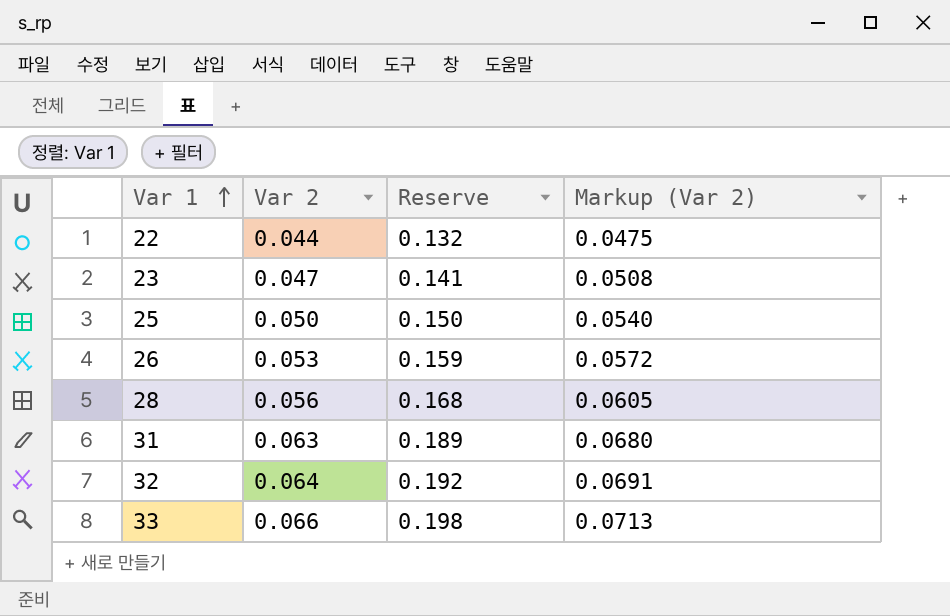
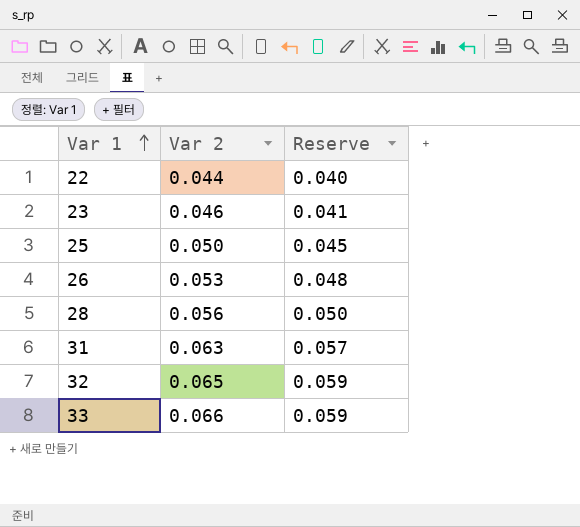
column Markup (Var 2) | formula: [Var 2] * 1.08 -> none
column Reserve | formula: [Var 2] * 3 -> [Var 2] * 0.9
23 | Var 2: 0.047 -> 0.046
32 | Var 2: 0.064 -> 0.065

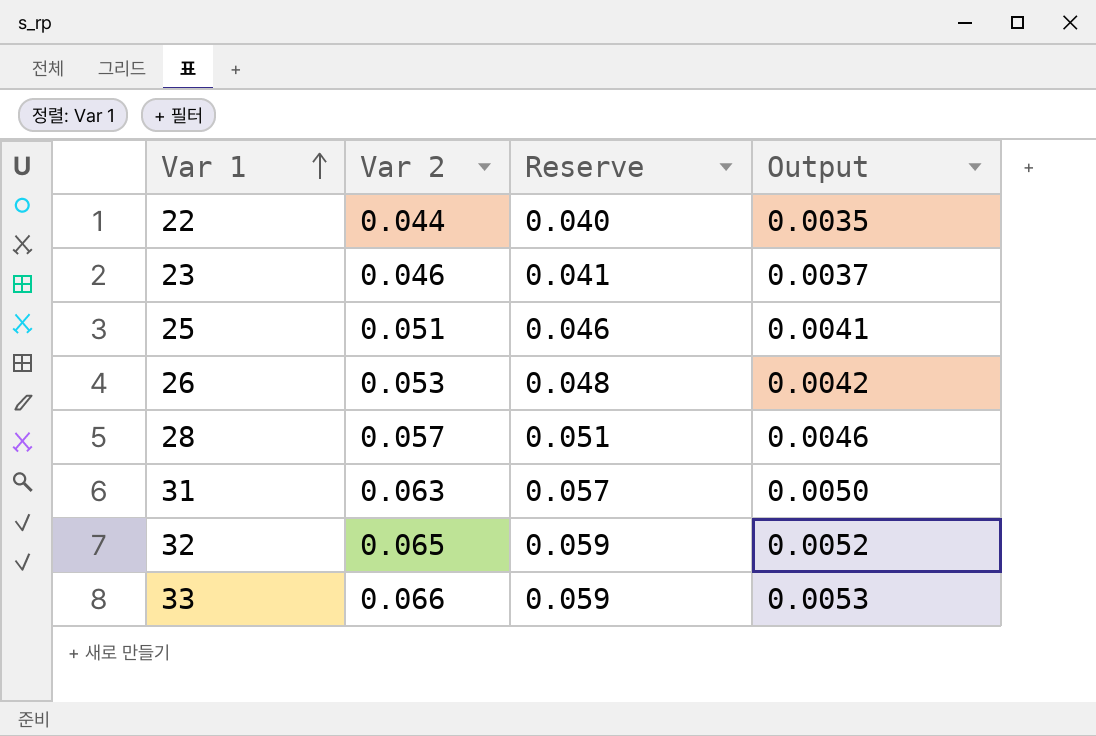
column Output | formula: none -> [Var 2] * 0.08
25 | Var 2: 0.050 -> 0.051
25 | Reserve: 0.045 -> 0.046
28 | Var 2: 0.056 -> 0.057
28 | Reserve: 0.050 -> 0.051

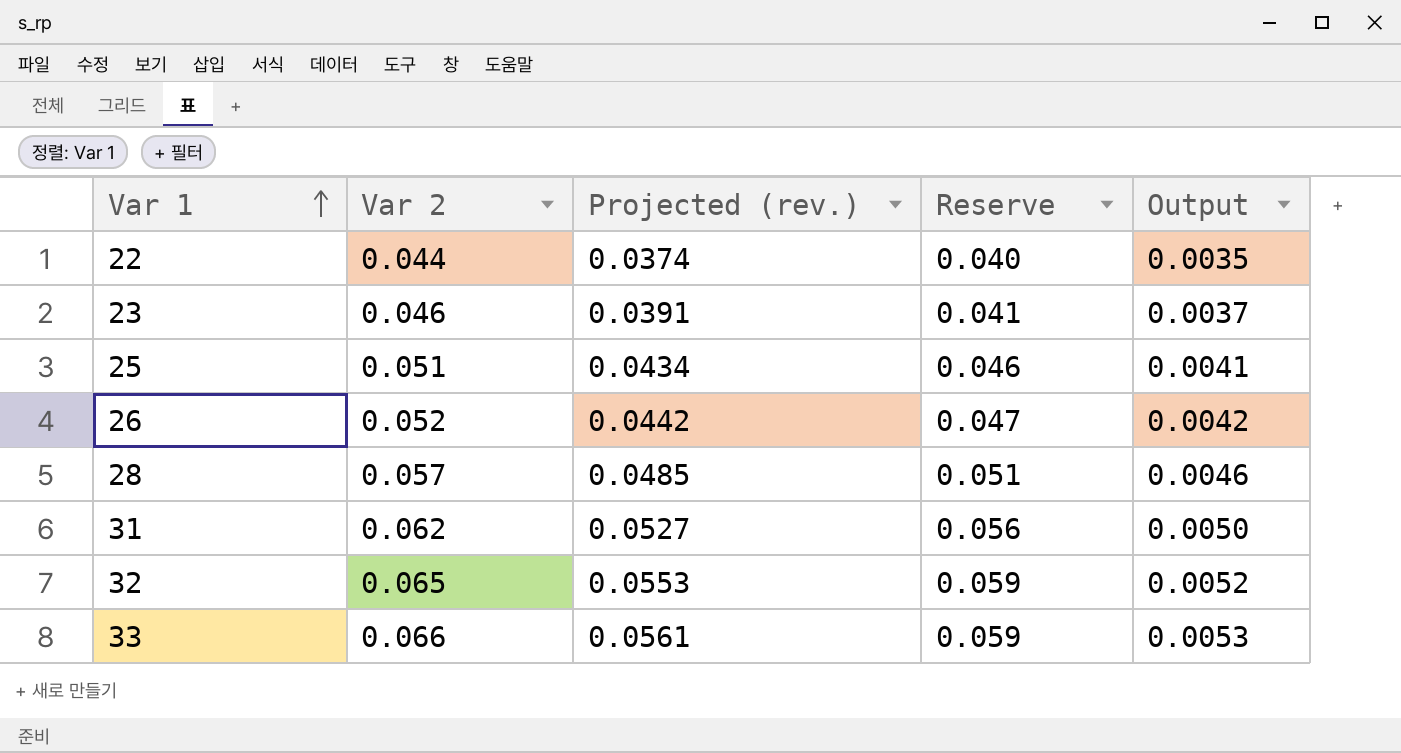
column Projected (rev.) | formula: none -> [Var 2] * 0.85
26 | Var 2: 0.053 -> 0.052
26 | Reserve: 0.048 -> 0.047
31 | Var 2: 0.063 -> 0.062
31 | Reserve: 0.057 -> 0.056

